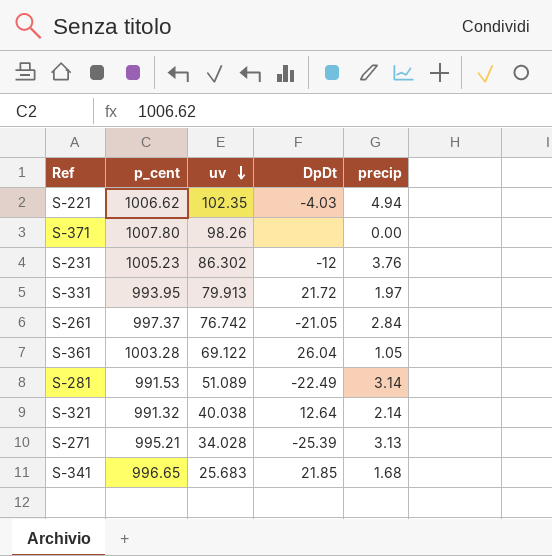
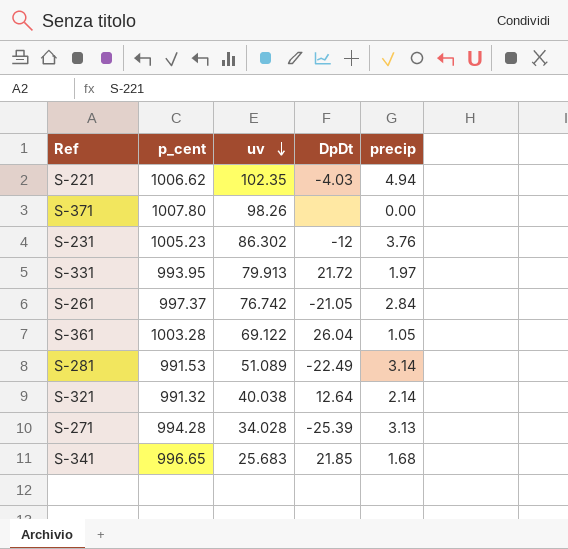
S-271 | p_cent: 995.21 -> 994.28

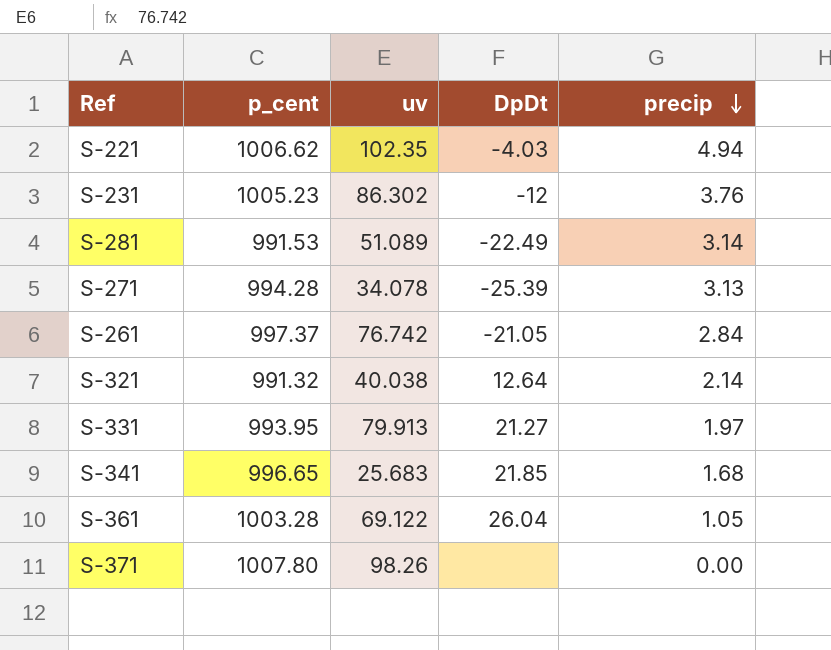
row order: uv descending -> precip descending
S-271 | uv: 34.028 -> 34.078
S-331 | DpDt: 21.72 -> 21.27

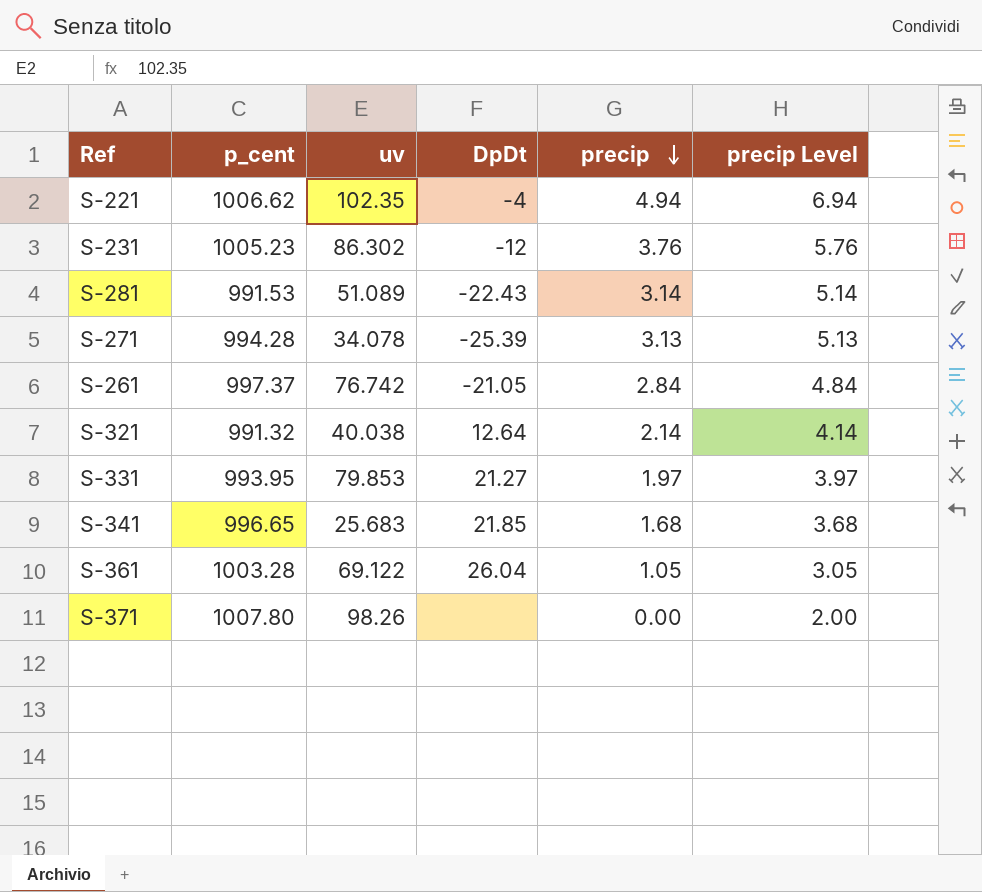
column precip Level | formula: none -> [precip] + 2
S-221 | DpDt: -4.03 -> -4
S-281 | DpDt: -22.49 -> -22.43
S-331 | uv: 79.913 -> 79.853

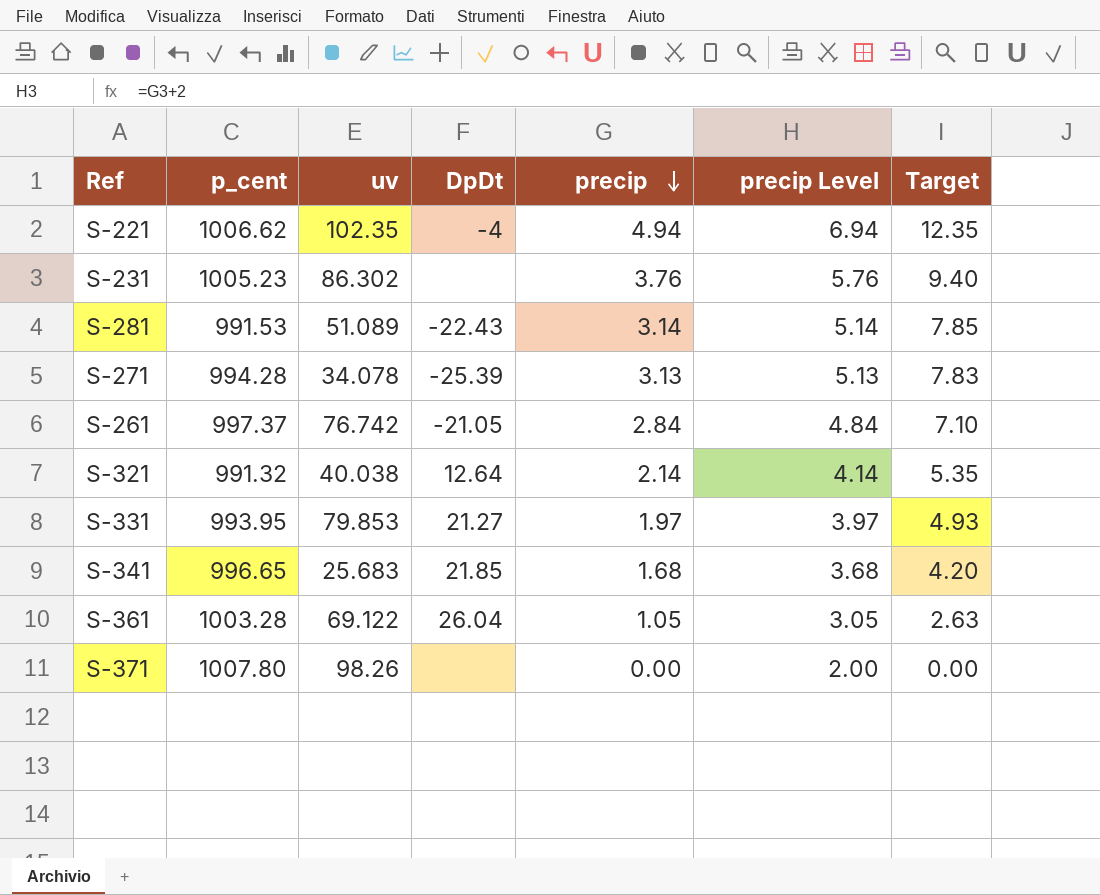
column Target | formula: none -> [precip] * 2.5
S-231 | DpDt: -12 -> none

